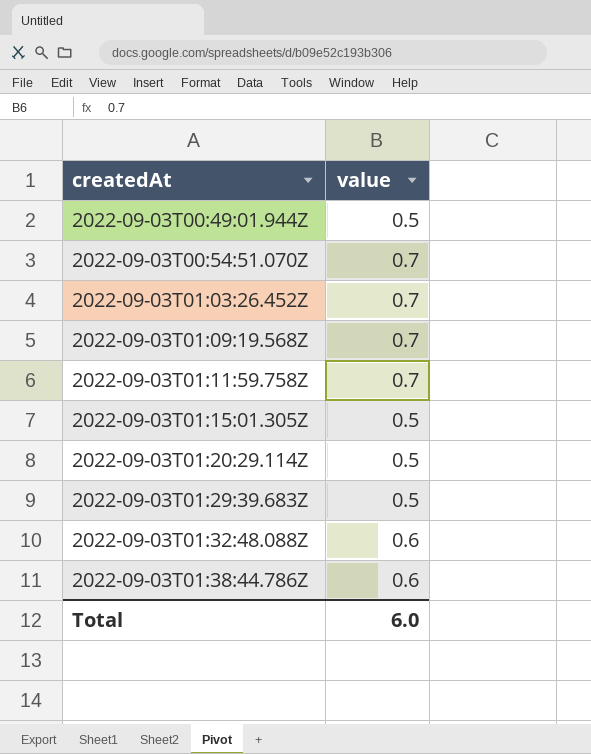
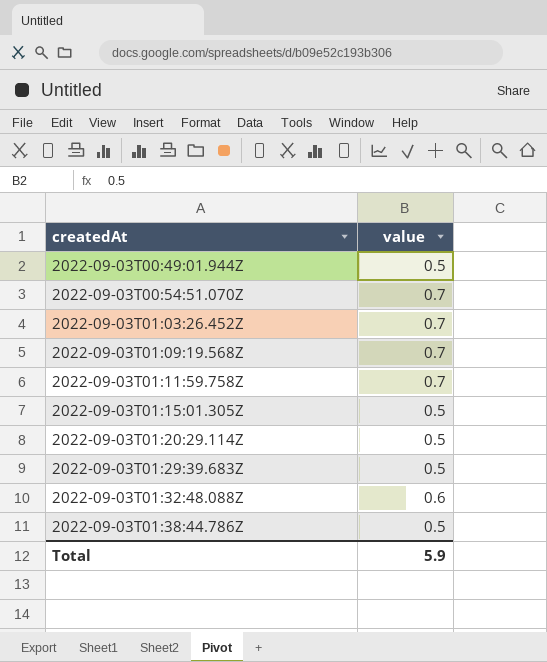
2022-09-03T01:38:44.786Z | value: 0.6 -> 0.5
Total | value: 6.0 -> 5.9

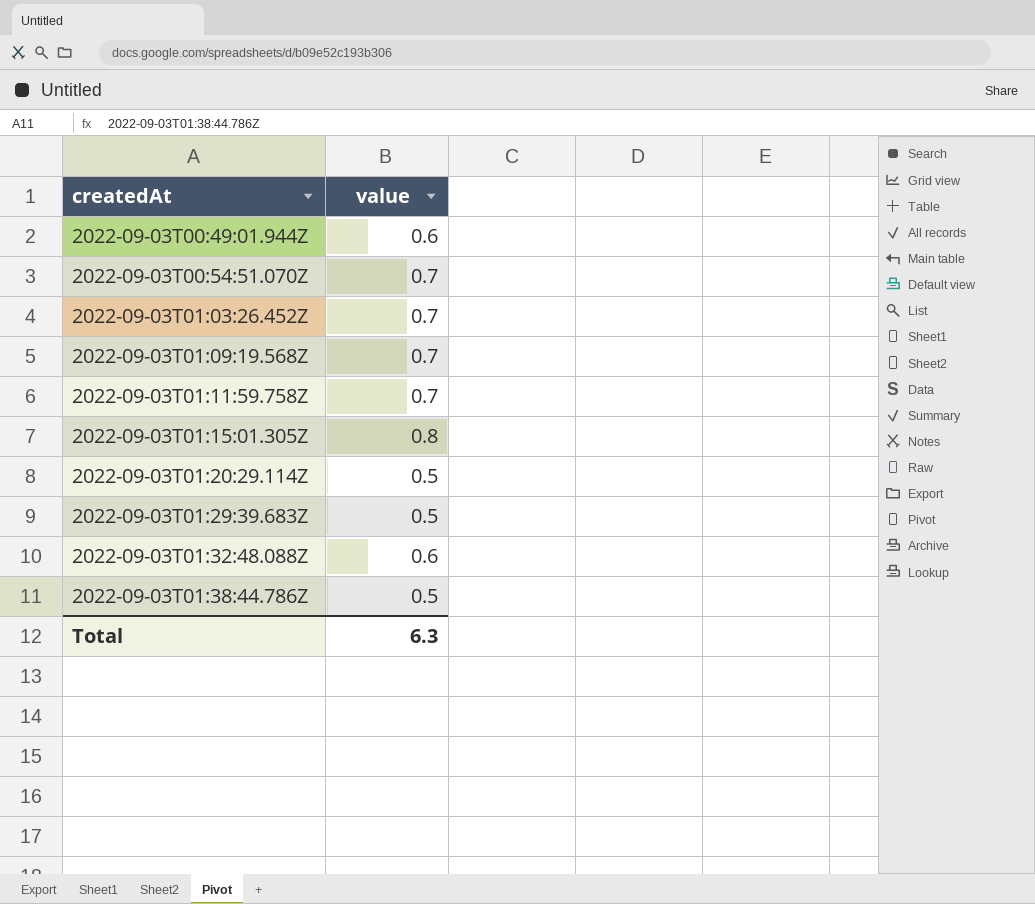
2022-09-03T00:49:01.944Z | value: 0.5 -> 0.6
2022-09-03T01:15:01.305Z | value: 0.5 -> 0.8
Total | value: 5.9 -> 6.3

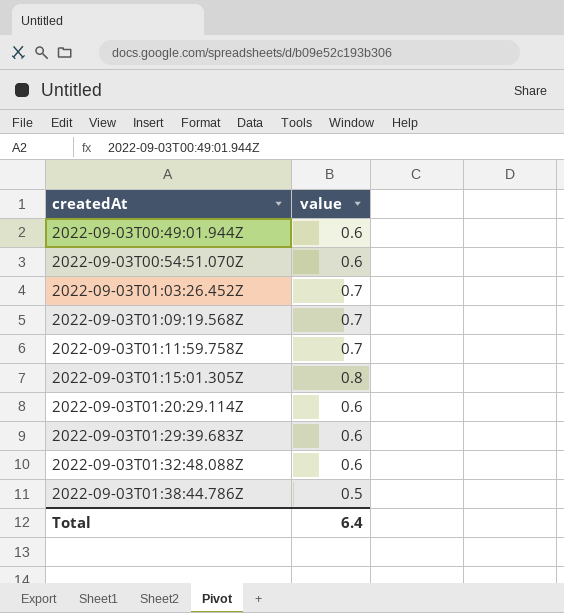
2022-09-03T00:54:51.070Z | value: 0.7 -> 0.6
2022-09-03T01:20:29.114Z | value: 0.5 -> 0.6
2022-09-03T01:29:39.683Z | value: 0.5 -> 0.6
Total | value: 6.3 -> 6.4

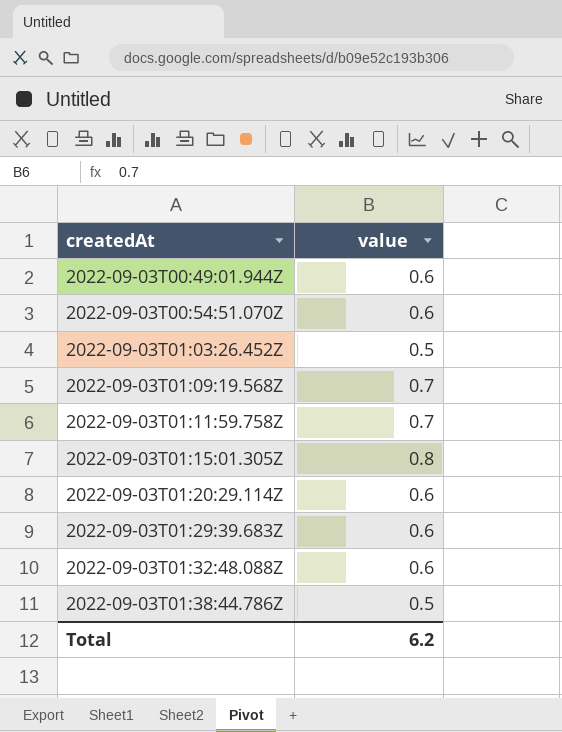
2022-09-03T01:03:26.452Z | value: 0.7 -> 0.5
Total | value: 6.4 -> 6.2

